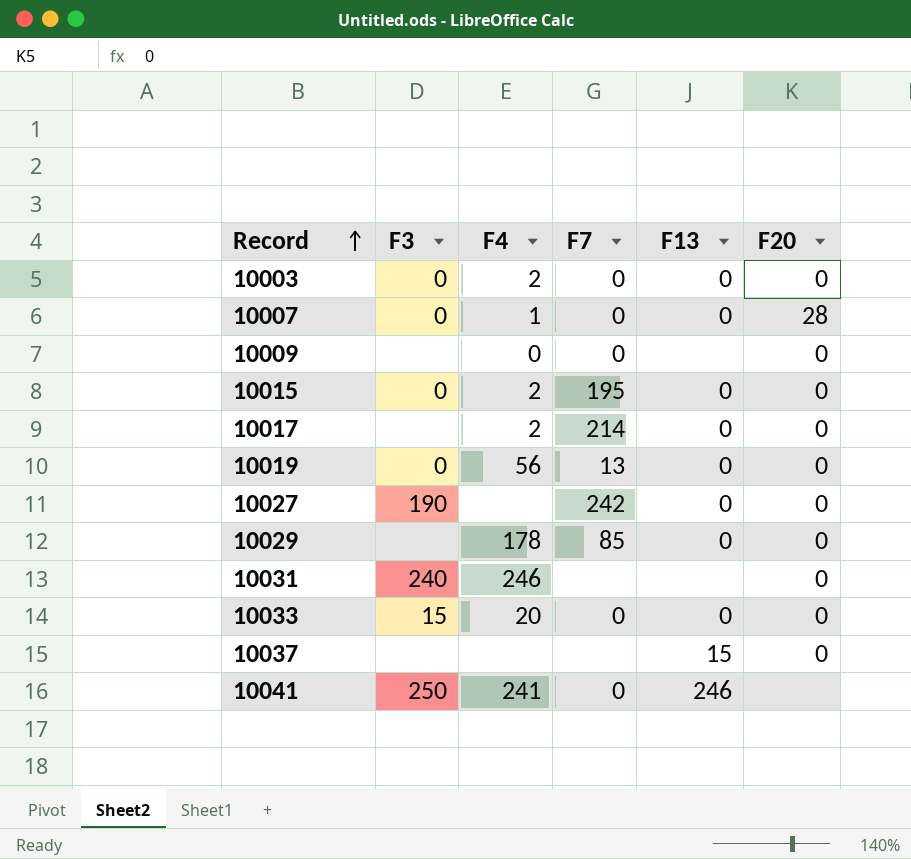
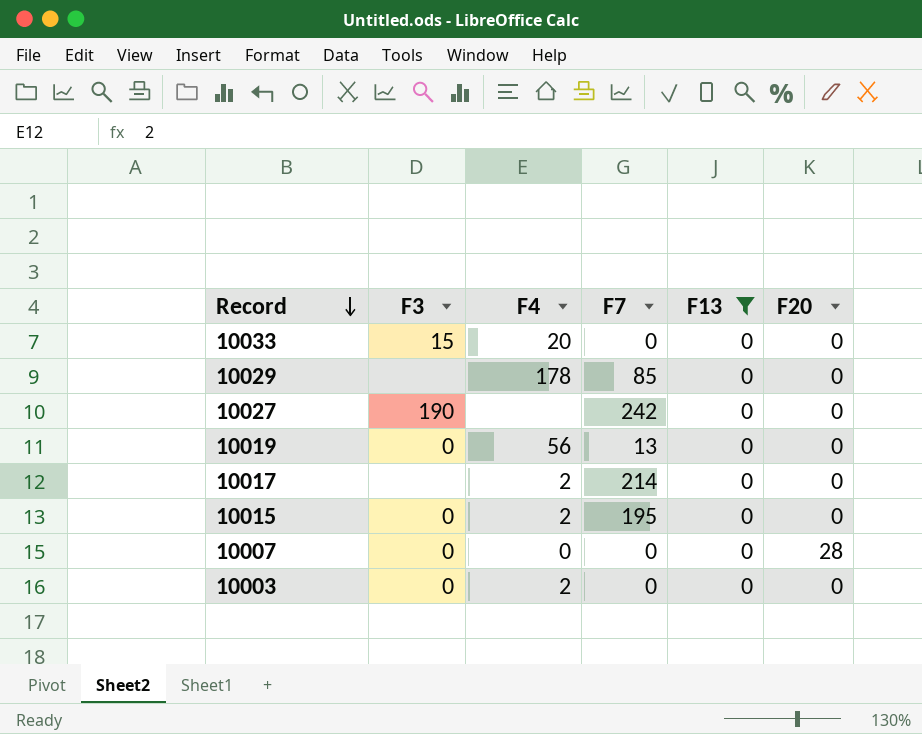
filter: none -> F13 = 0
row order: Record ascending -> Record descending
10007 | F4: 1 -> 0

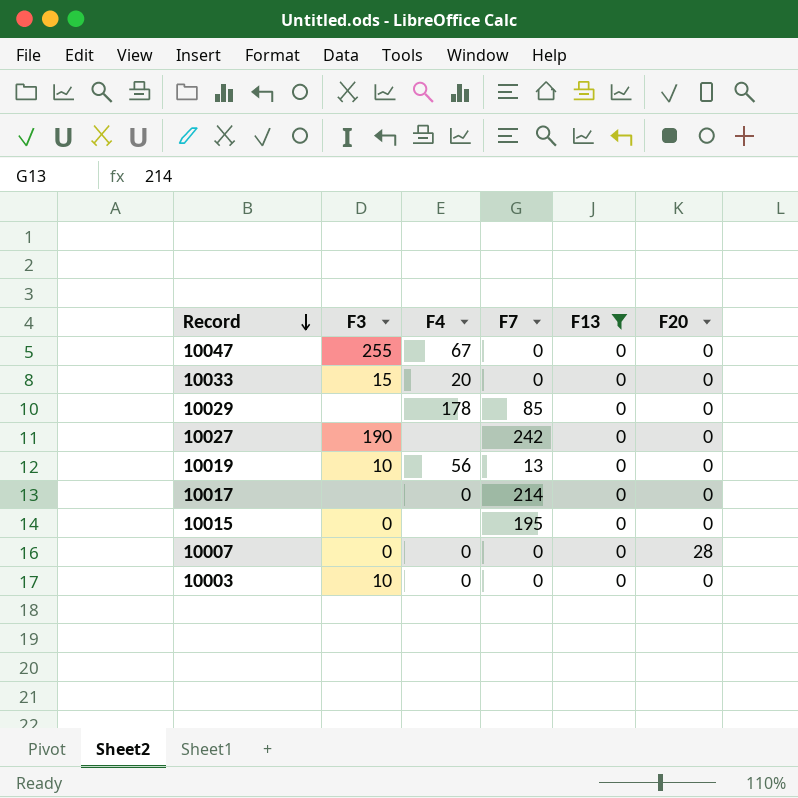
row 10047: none -> 255 | 67 | 0 | 0 | 0
10019 | F3: 0 -> 10
10017 | F4: 2 -> 0
10015 | F4: 2 -> none
10003 | F3: 0 -> 10
10003 | F4: 2 -> 0

